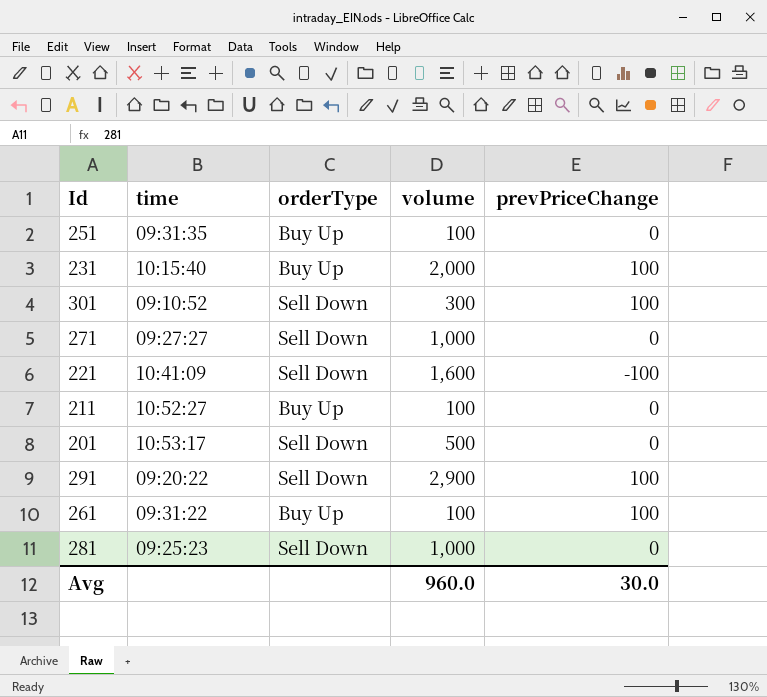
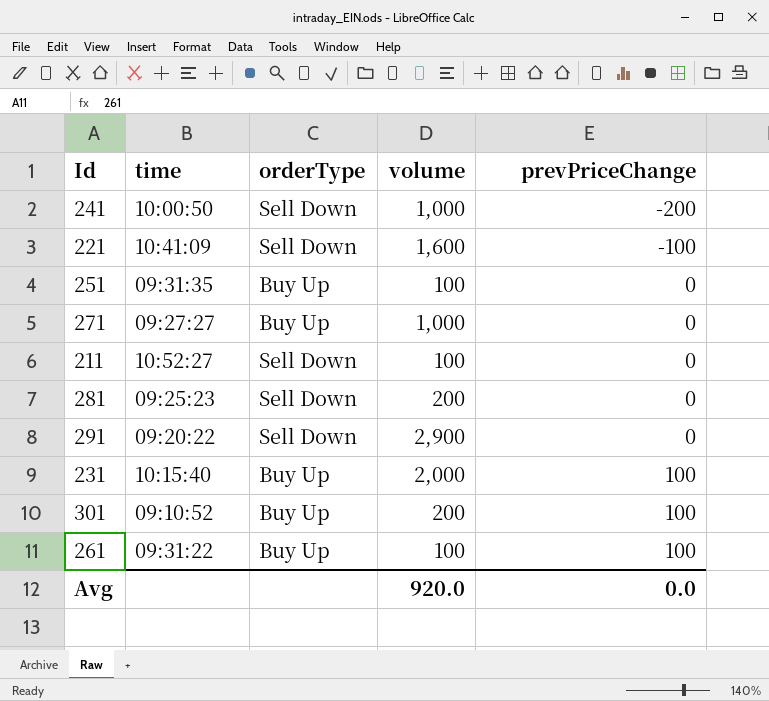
row order: none -> prevPriceChange ascending
row 201: 10:53:17 | Sell Down | 500 | 0 -> none
row 241: none -> 10:00:50 | Sell Down | 1,000 | -200
271 | orderType: Sell Down -> Buy Up
211 | orderType: Buy Up -> Sell Down
281 | volume: 1,000 -> 200
291 | prevPriceChange: 100 -> 0
301 | orderType: Sell Down -> Buy Up
301 | volume: 300 -> 200
Avg | volume: 960.0 -> 920.0
Avg | prevPriceChange: 30.0 -> 0.0

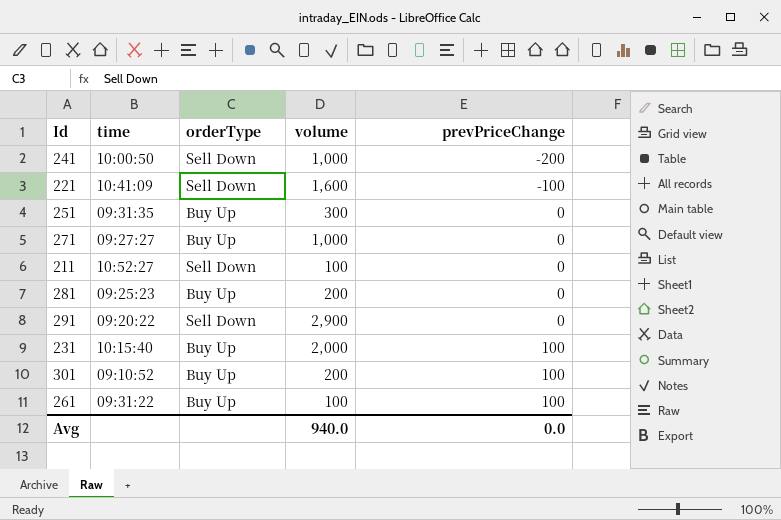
251 | volume: 100 -> 300
281 | orderType: Sell Down -> Buy Up
Avg | volume: 920.0 -> 940.0

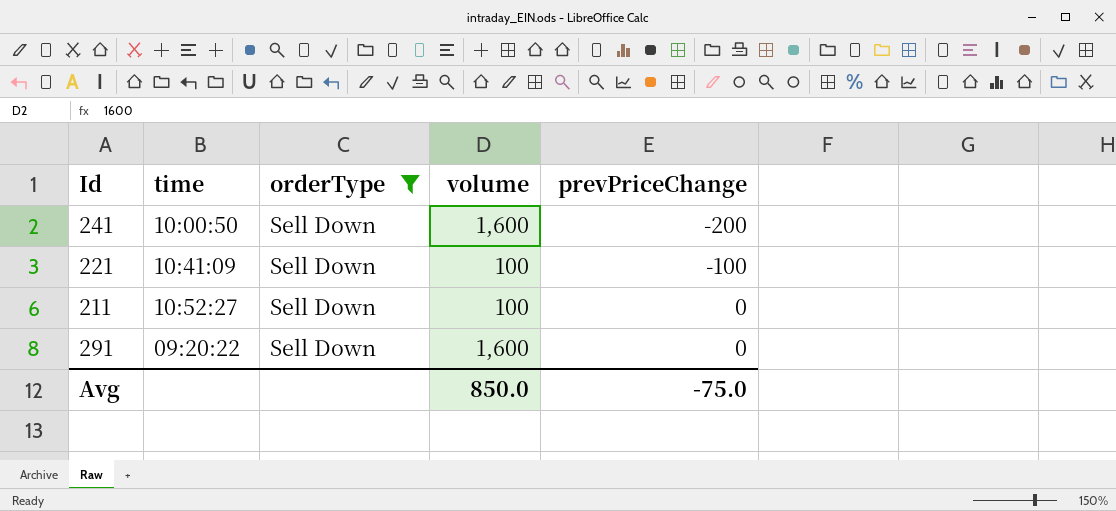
filter: none -> orderType = Sell Down
241 | volume: 1,000 -> 1,600
221 | volume: 1,600 -> 100
291 | volume: 2,900 -> 1,600
Avg | volume: 940.0 -> 850.0
Avg | prevPriceChange: 0.0 -> -75.0

